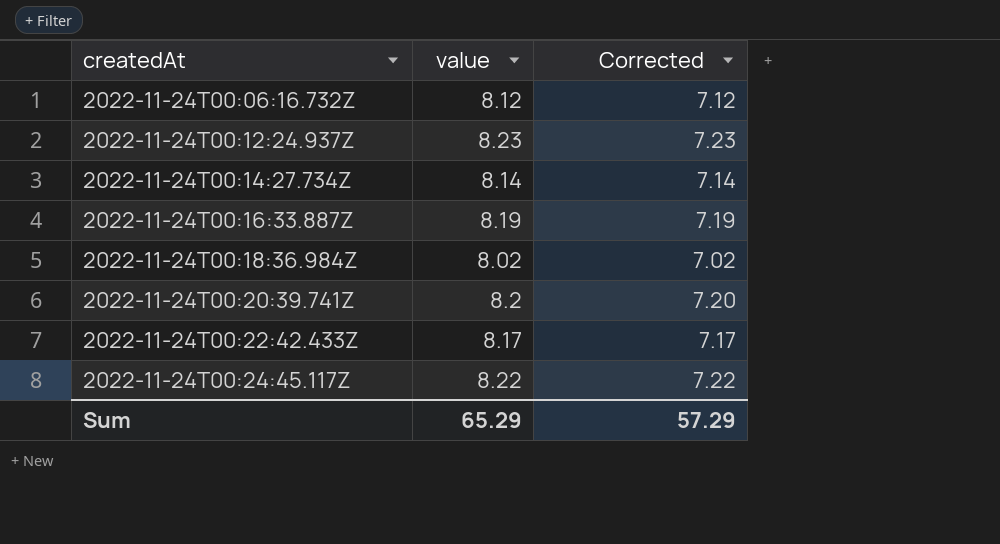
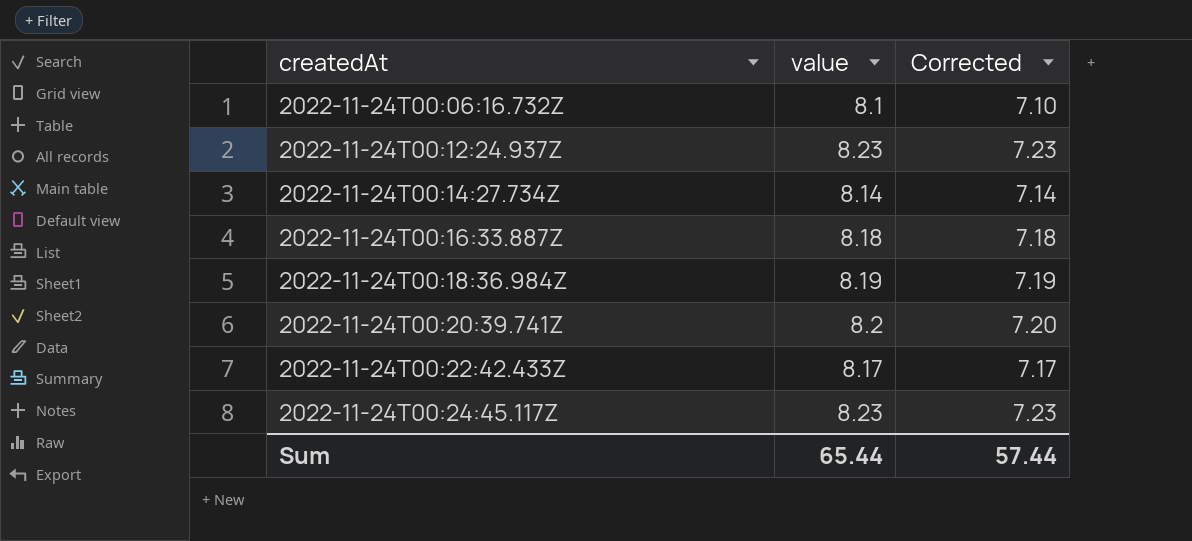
2022-11-24T00:06:16.732Z | value: 8.12 -> 8.1
2022-11-24T00:06:16.732Z | Corrected: 7.12 -> 7.10
2022-11-24T00:16:33.887Z | value: 8.19 -> 8.18
2022-11-24T00:16:33.887Z | Corrected: 7.19 -> 7.18
2022-11-24T00:18:36.984Z | value: 8.02 -> 8.19
2022-11-24T00:18:36.984Z | Corrected: 7.02 -> 7.19
2022-11-24T00:24:45.117Z | value: 8.22 -> 8.23
2022-11-24T00:24:45.117Z | Corrected: 7.22 -> 7.23
Sum | value: 65.29 -> 65.44
Sum | Corrected: 57.29 -> 57.44

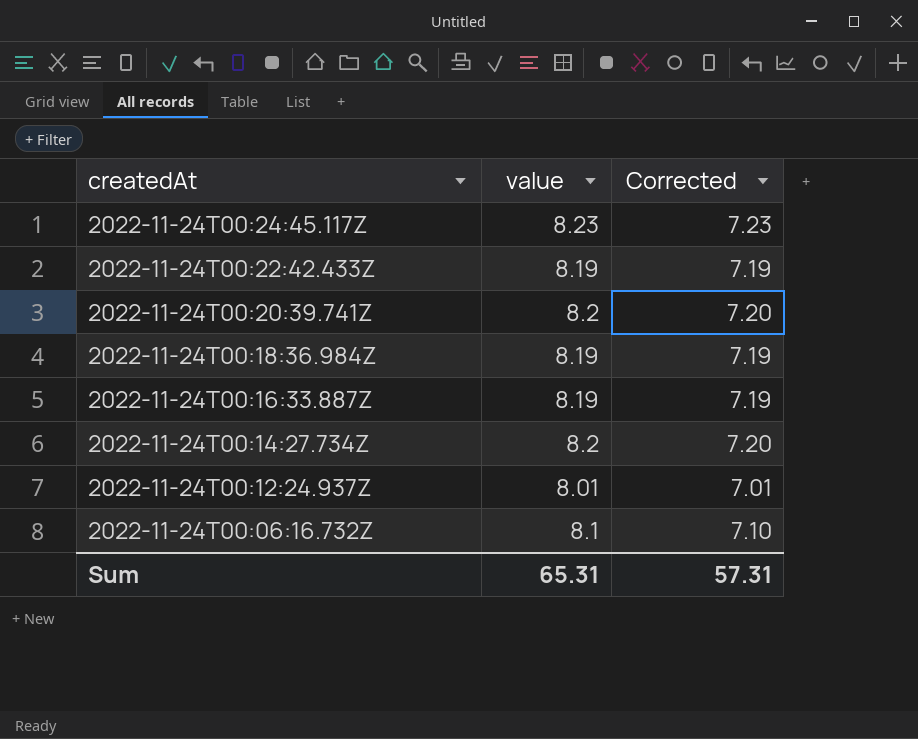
row order: createdAt ascending -> createdAt descending
2022-11-24T00:22:42.433Z | value: 8.17 -> 8.19
2022-11-24T00:22:42.433Z | Corrected: 7.17 -> 7.19
2022-11-24T00:16:33.887Z | value: 8.18 -> 8.19
2022-11-24T00:16:33.887Z | Corrected: 7.18 -> 7.19
2022-11-24T00:14:27.734Z | value: 8.14 -> 8.2
2022-11-24T00:14:27.734Z | Corrected: 7.14 -> 7.20
2022-11-24T00:12:24.937Z | value: 8.23 -> 8.01
2022-11-24T00:12:24.937Z | Corrected: 7.23 -> 7.01
Sum | value: 65.44 -> 65.31
Sum | Corrected: 57.44 -> 57.31

